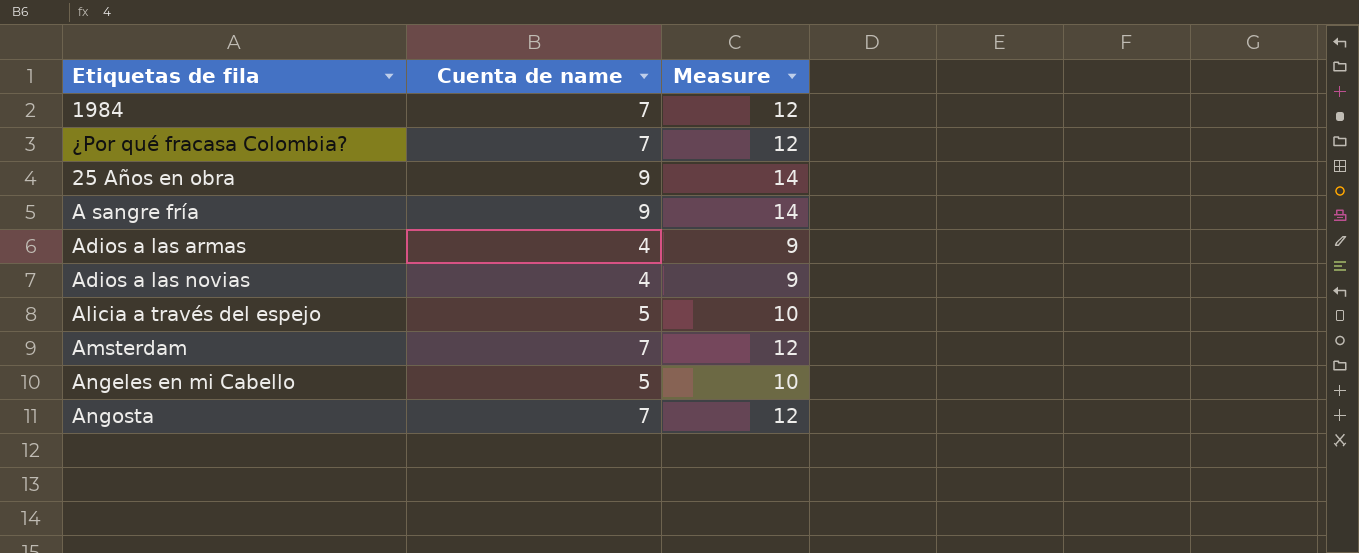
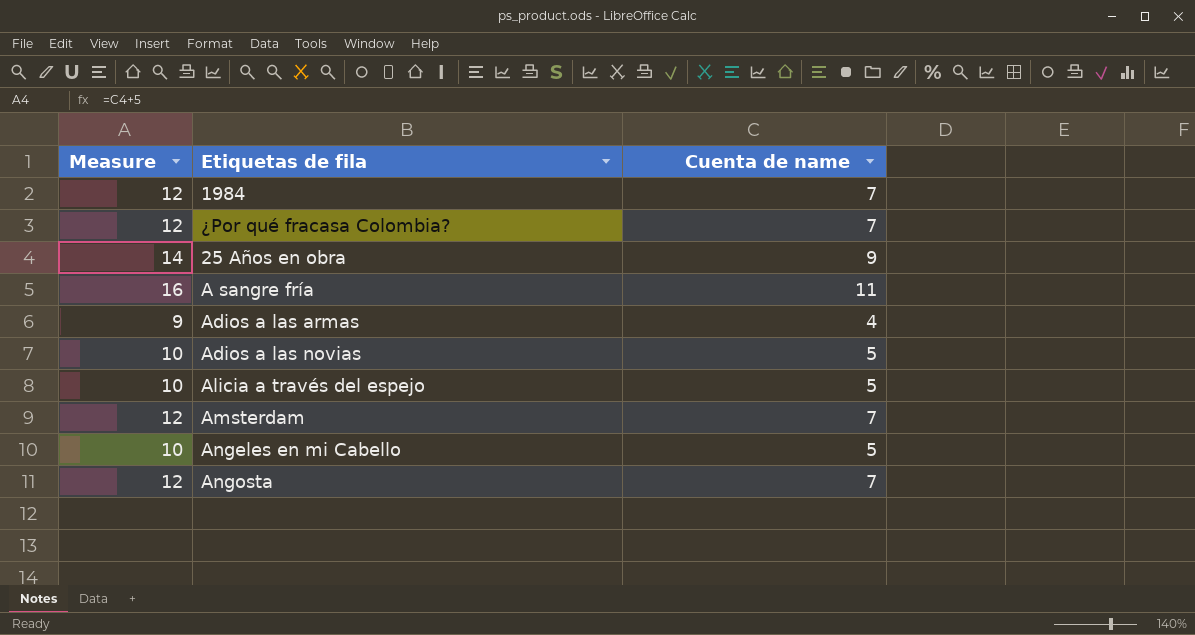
column Measure | position: 3 -> 1
A sangre fría | Measure: 14 -> 16
A sangre fría | Cuenta de name: 9 -> 11
Adios a las novias | Measure: 9 -> 10
Adios a las novias | Cuenta de name: 4 -> 5

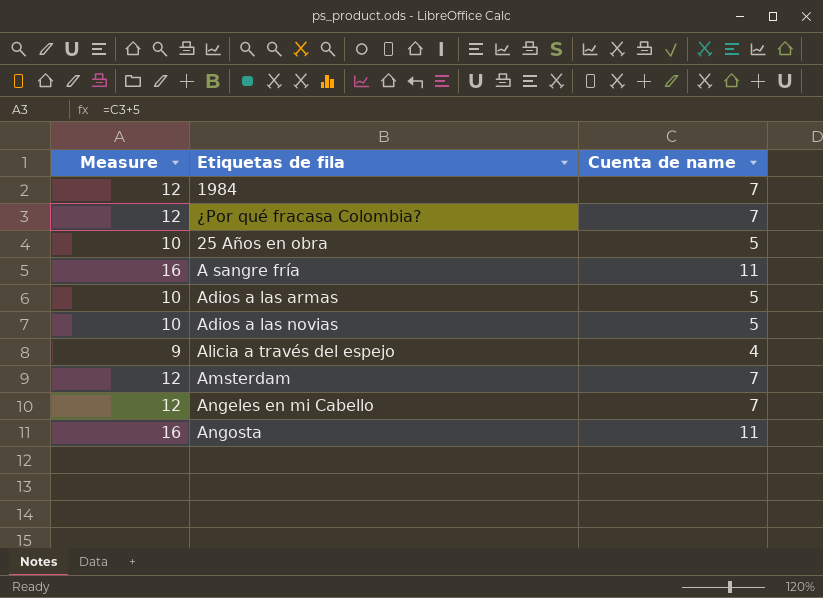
25 Años en obra | Measure: 14 -> 10
25 Años en obra | Cuenta de name: 9 -> 5
Adios a las armas | Measure: 9 -> 10
Adios a las armas | Cuenta de name: 4 -> 5
Alicia a través del espejo | Measure: 10 -> 9
Alicia a través del espejo | Cuenta de name: 5 -> 4
Angeles en mi Cabello | Measure: 10 -> 12
Angeles en mi Cabello | Cuenta de name: 5 -> 7
Angosta | Measure: 12 -> 16
Angosta | Cuenta de name: 7 -> 11

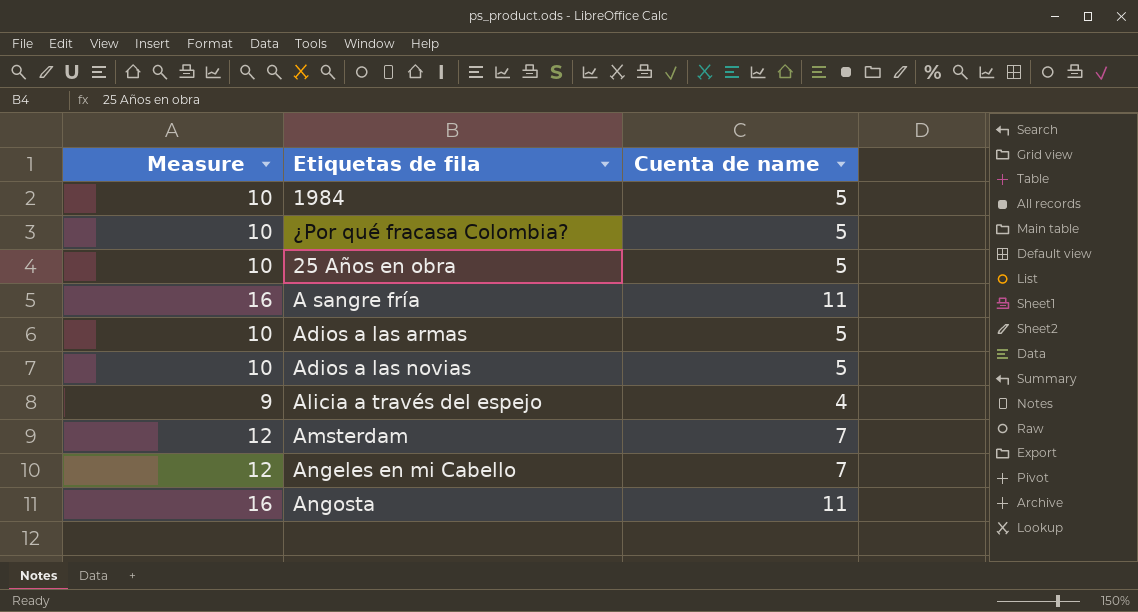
1984 | Measure: 12 -> 10
1984 | Cuenta de name: 7 -> 5
¿Por qué fracasa Colombia? | Measure: 12 -> 10
¿Por qué fracasa Colombia? | Cuenta de name: 7 -> 5

